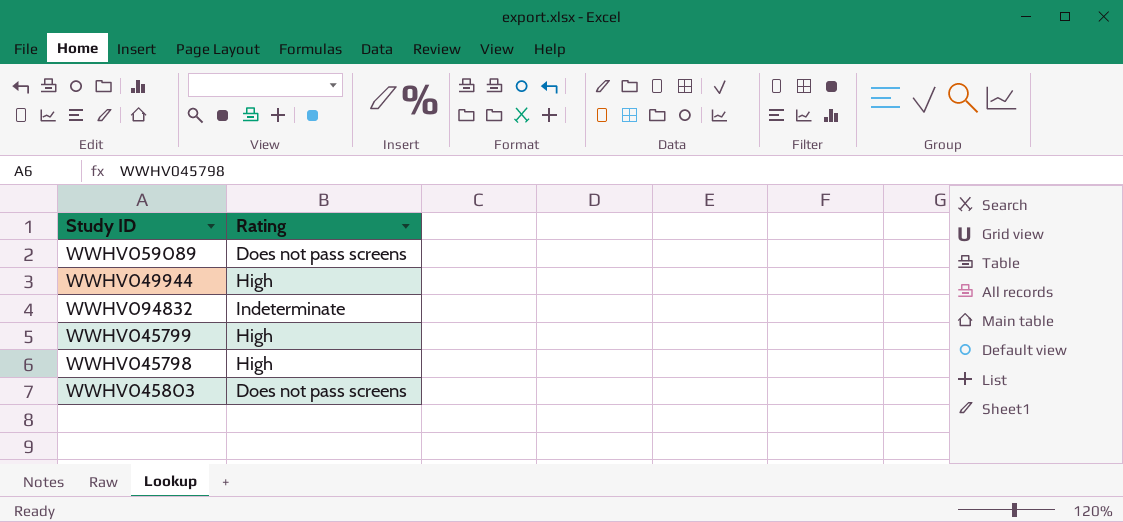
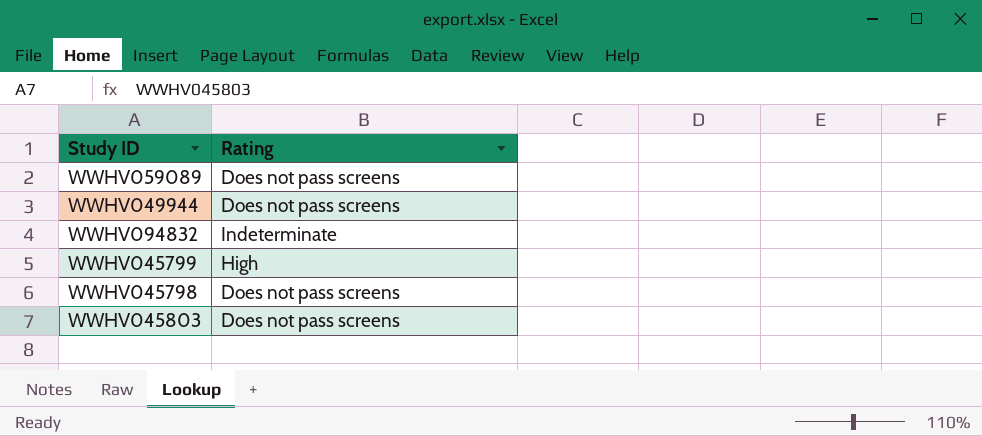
WWHV049944 | Rating: High -> Does not pass screens
WWHV045798 | Rating: High -> Does not pass screens

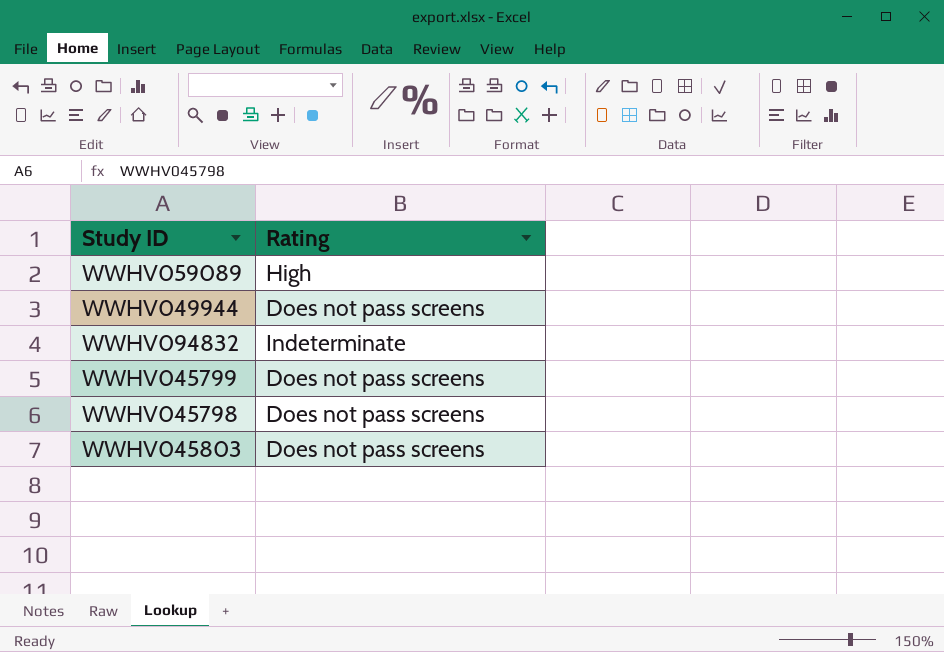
WWHV059089 | Rating: Does not pass screens -> High
WWHV045799 | Rating: High -> Does not pass screens

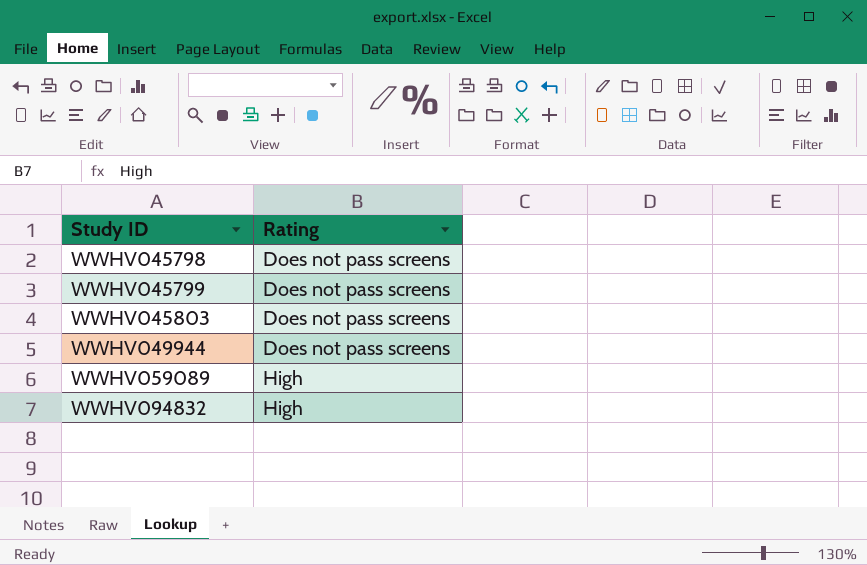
row order: none -> Study ID ascending
WWHV094832 | Rating: Indeterminate -> High

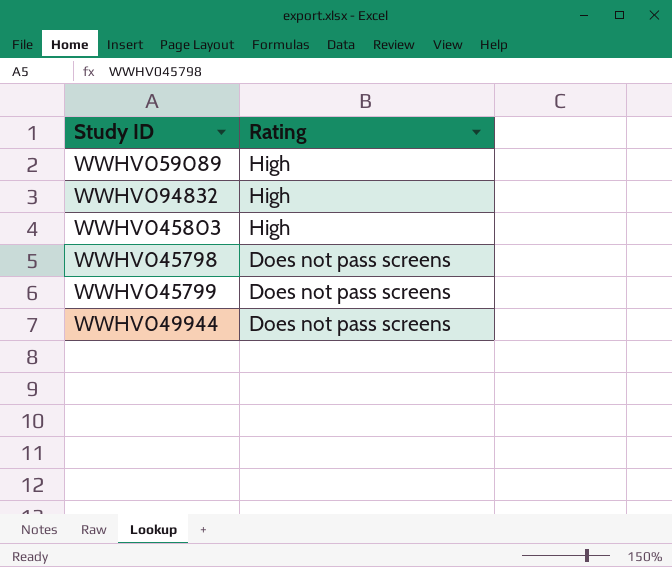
row order: Study ID ascending -> Rating descending
WWHV045803 | Rating: Does not pass screens -> High

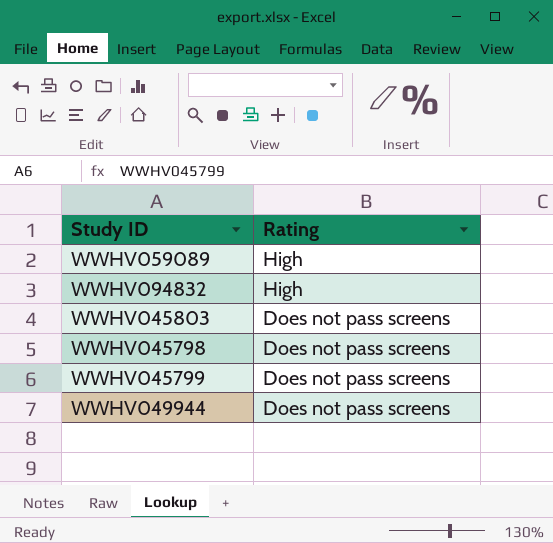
WWHV045803 | Rating: High -> Does not pass screens

